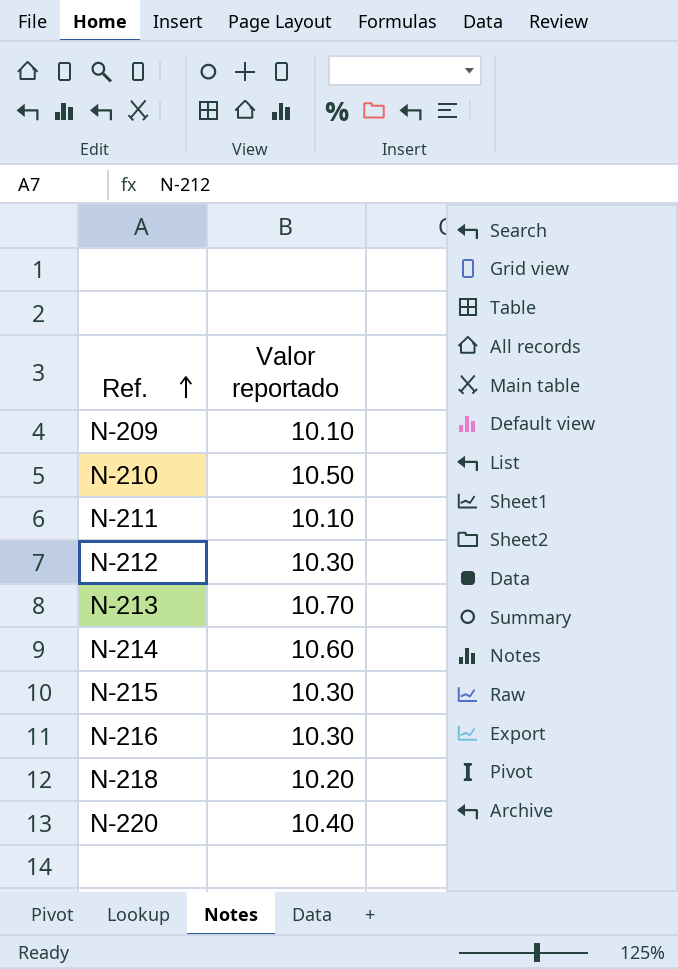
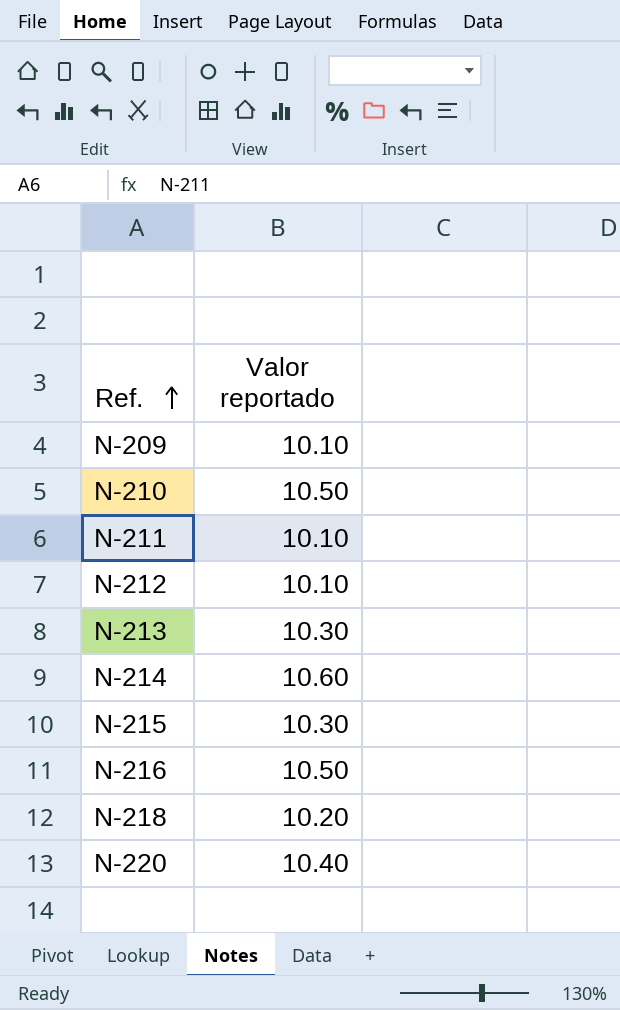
N-212 | Valor reportado: 10.30 -> 10.10
N-213 | Valor reportado: 10.70 -> 10.30
N-216 | Valor reportado: 10.30 -> 10.50

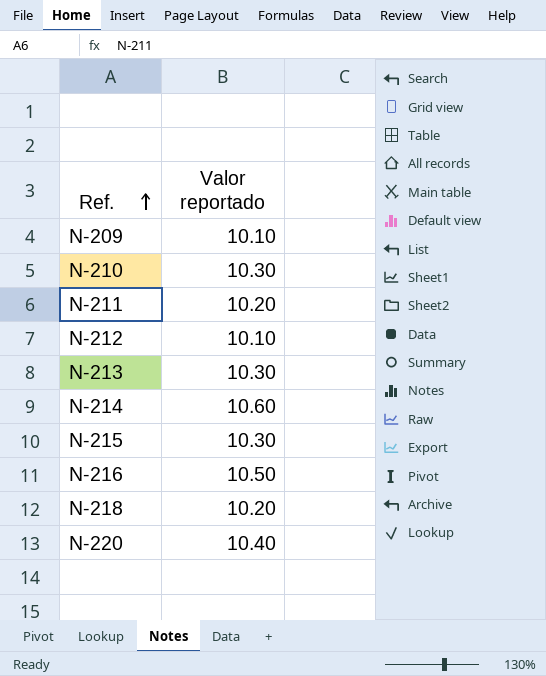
N-210 | Valor reportado: 10.50 -> 10.30
N-211 | Valor reportado: 10.10 -> 10.20

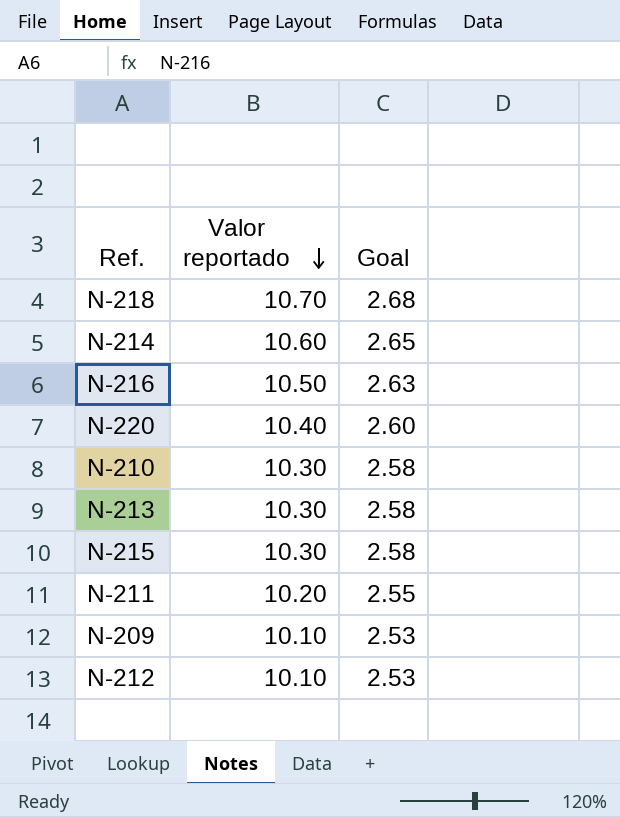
row order: Ref. ascending -> Valor reportado descending
column Goal | formula: none -> [Valor reportado] * 0.25
N-218 | Valor reportado: 10.20 -> 10.70

